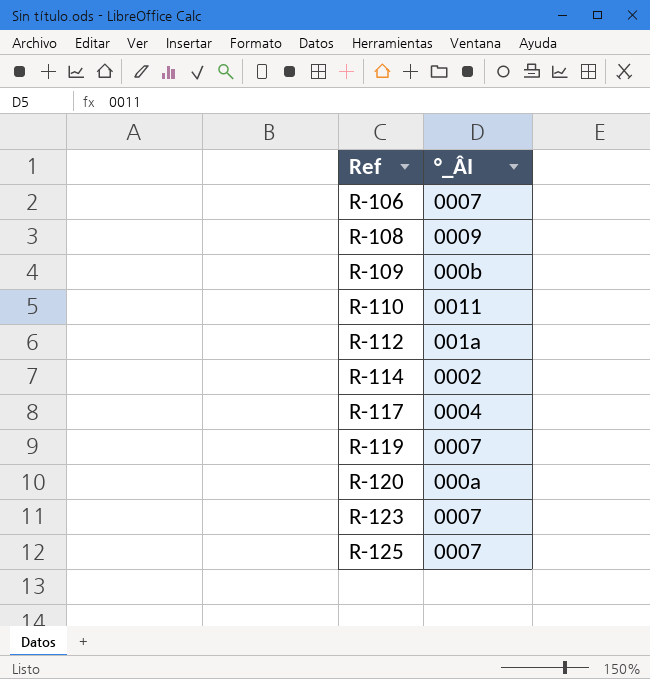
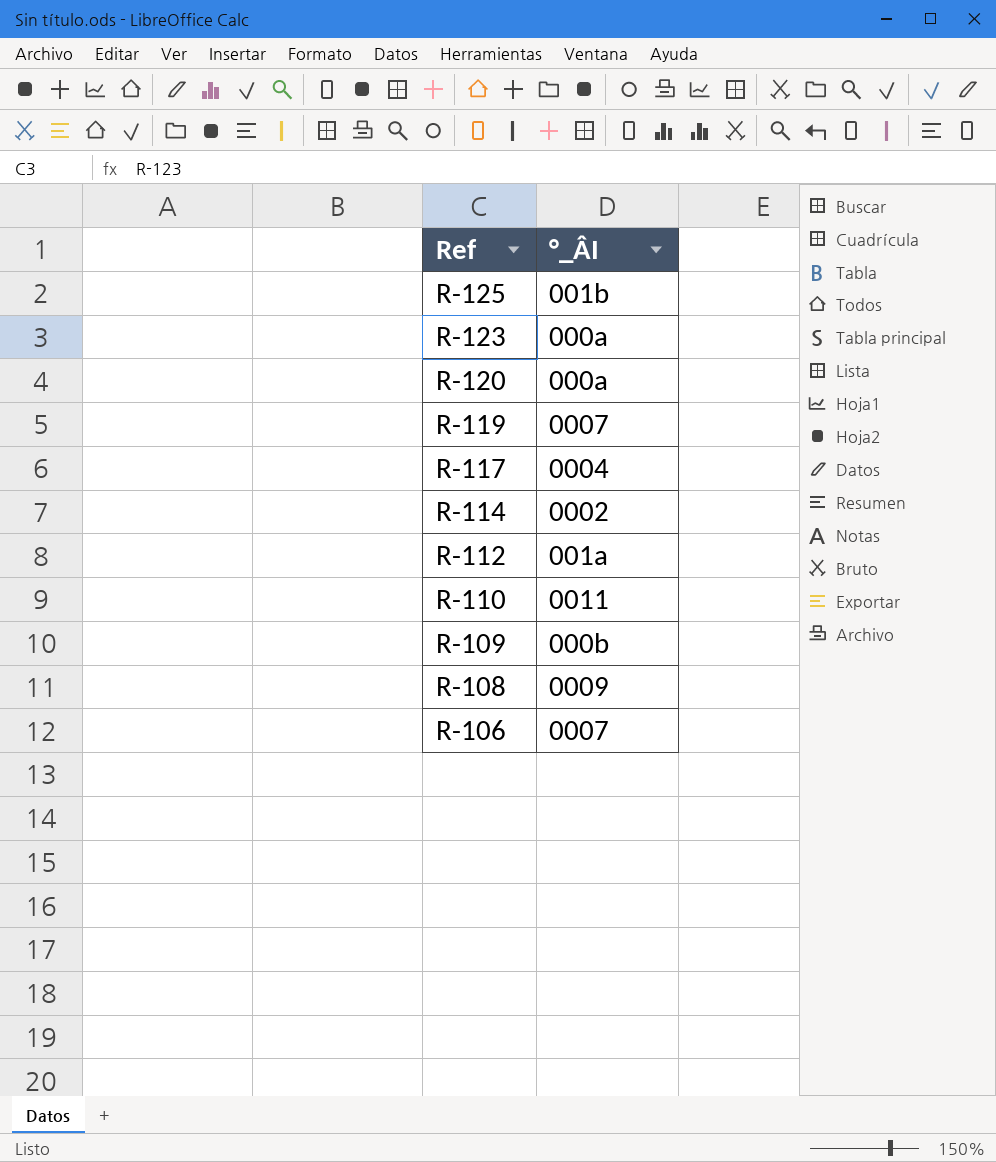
row order: Ref ascending -> Ref descending
R-125 | °_ÂI: 0007 -> 001b
R-123 | °_ÂI: 0007 -> 000a

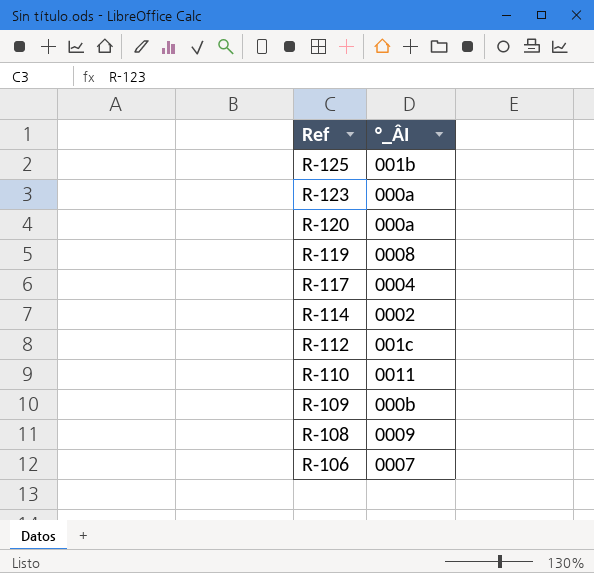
R-119 | °_ÂI: 0007 -> 0008
R-112 | °_ÂI: 001a -> 001c

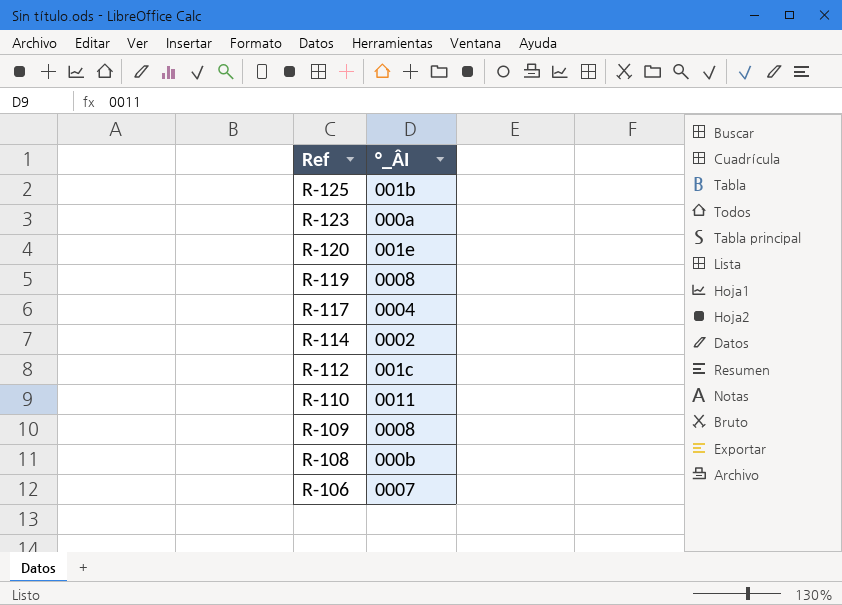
R-120 | °_ÂI: 000a -> 001e
R-109 | °_ÂI: 000b -> 0008
R-108 | °_ÂI: 0009 -> 000b

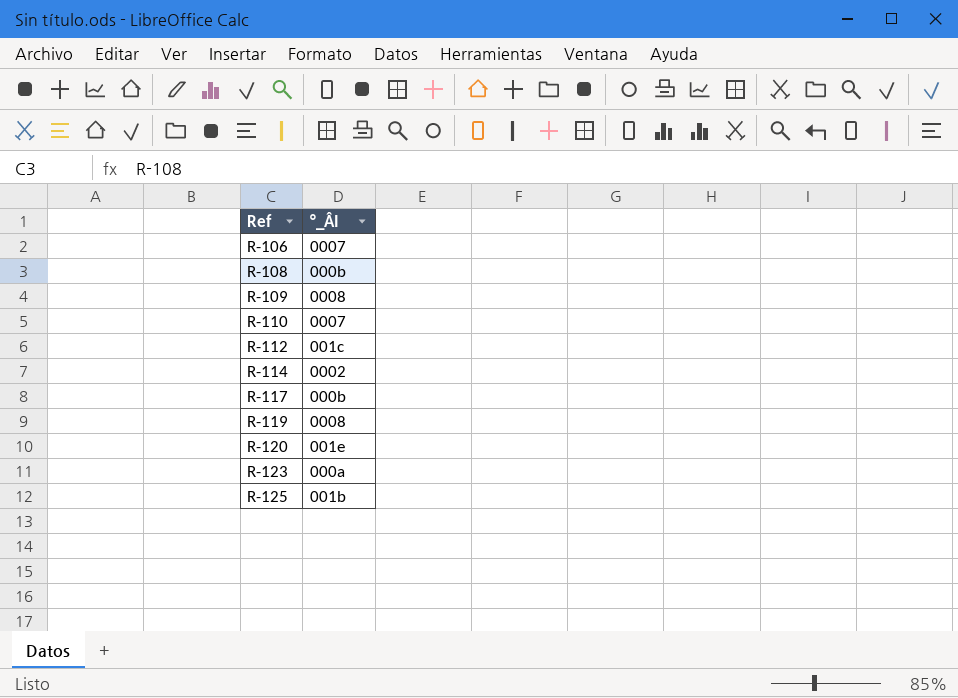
row order: Ref descending -> Ref ascending
R-110 | °_ÂI: 0011 -> 0007
R-117 | °_ÂI: 0004 -> 000b

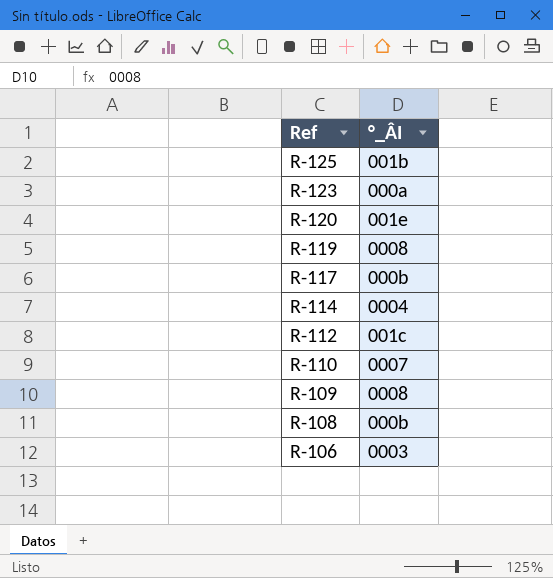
row order: Ref ascending -> Ref descending
R-114 | °_ÂI: 0002 -> 0004
R-106 | °_ÂI: 0007 -> 0003

